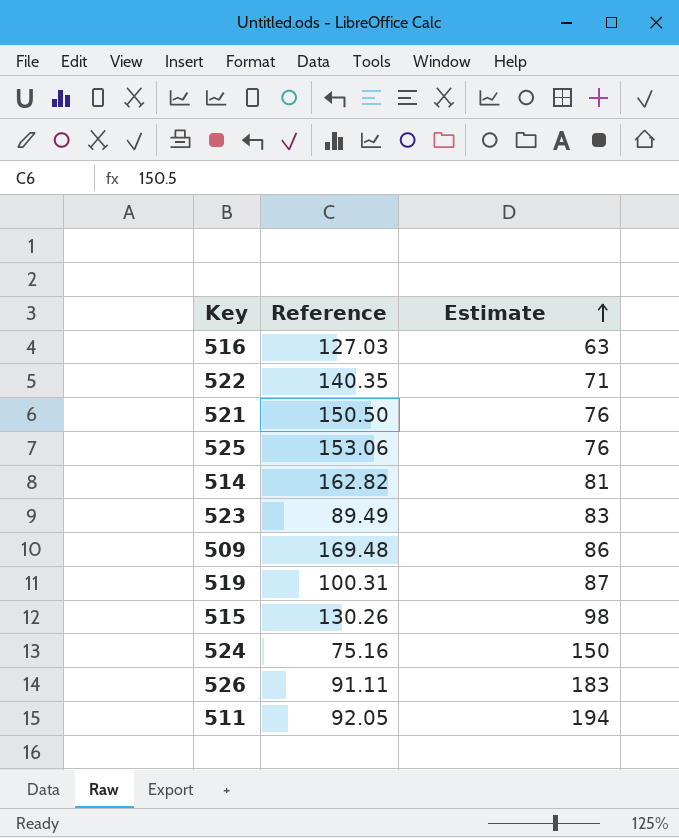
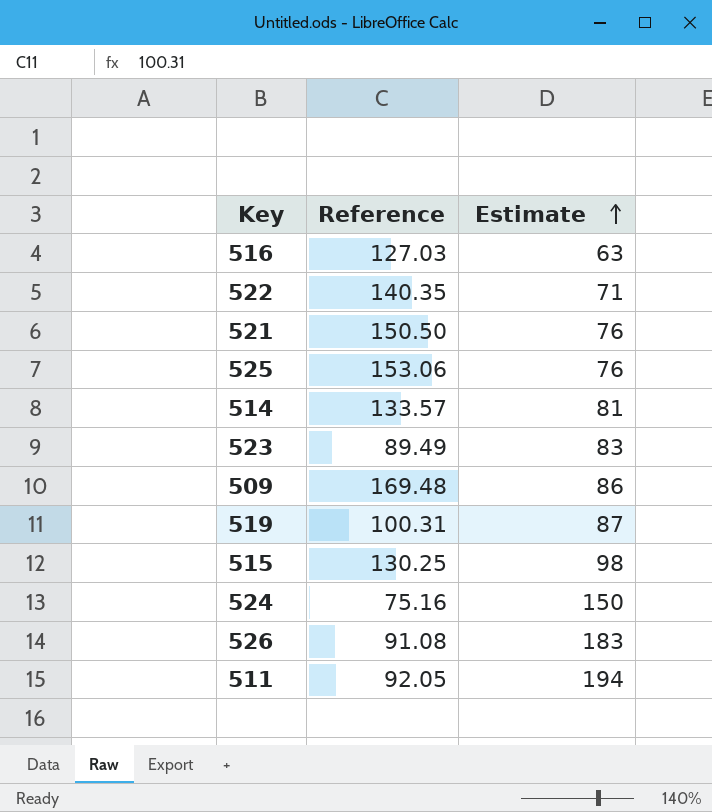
514 | Reference: 162.82 -> 133.57
515 | Reference: 130.26 -> 130.25
526 | Reference: 91.11 -> 91.08

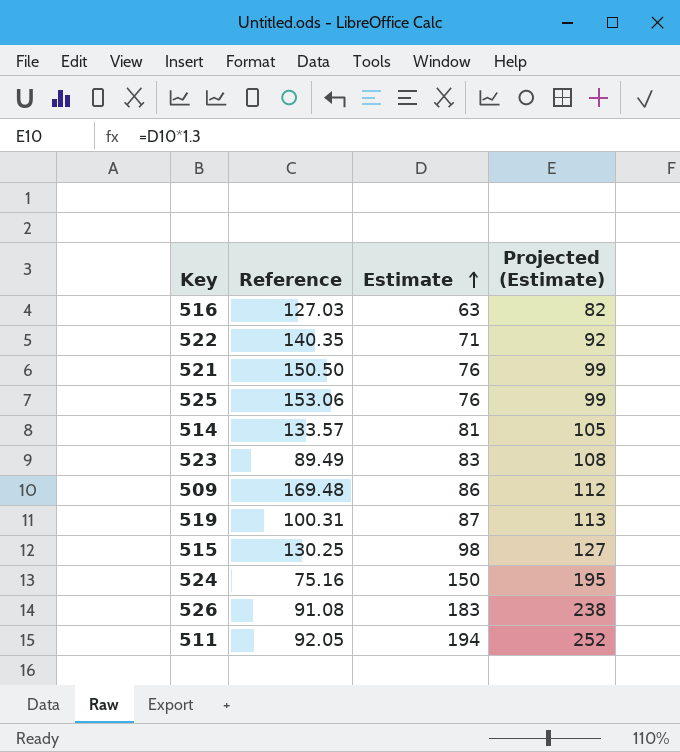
column Projected (Estimate) | formula: none -> [Estimate] * 1.3

